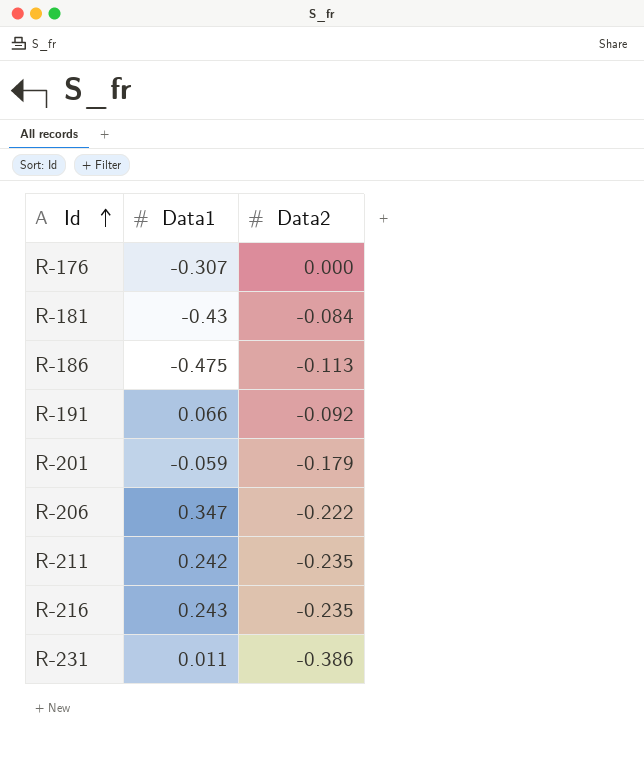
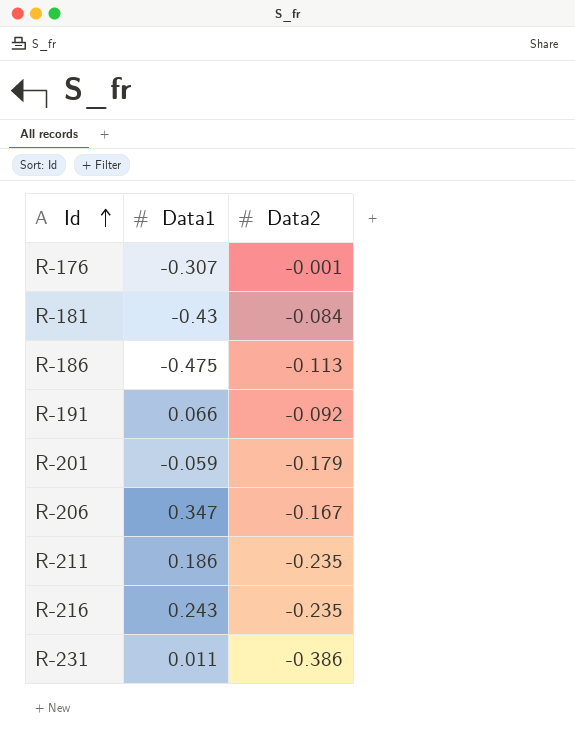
R-176 | Data2: 0.000 -> -0.001
R-206 | Data2: -0.222 -> -0.167
R-211 | Data1: 0.242 -> 0.186

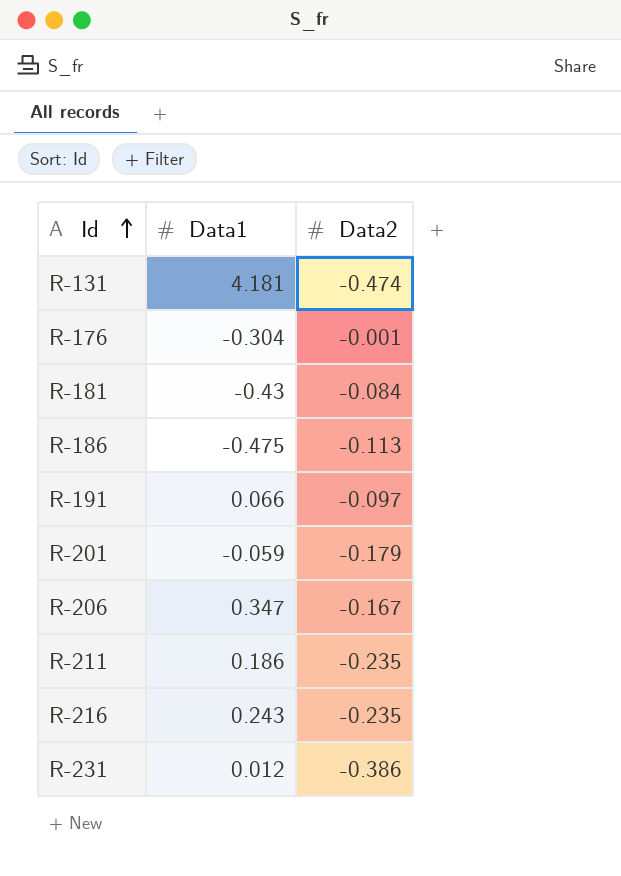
row R-131: none -> 4.181 | -0.474
R-176 | Data1: -0.307 -> -0.304
R-191 | Data2: -0.092 -> -0.097
R-231 | Data1: 0.011 -> 0.012

